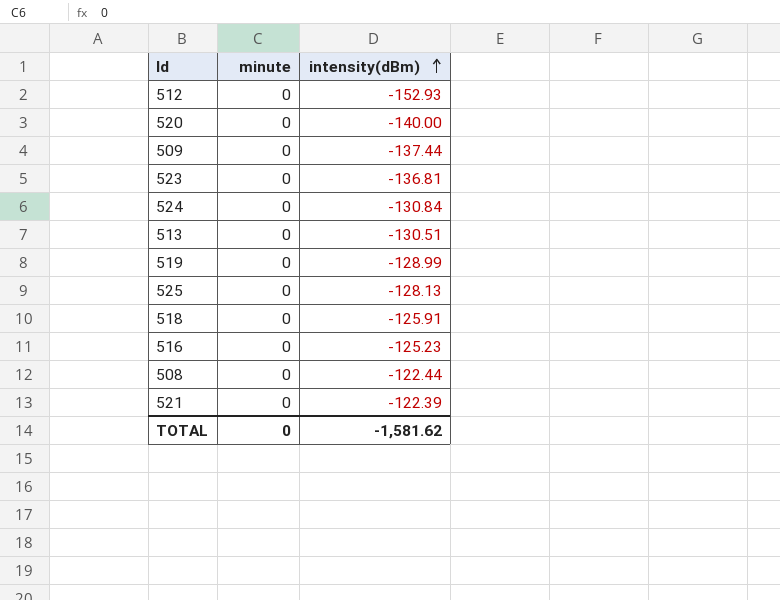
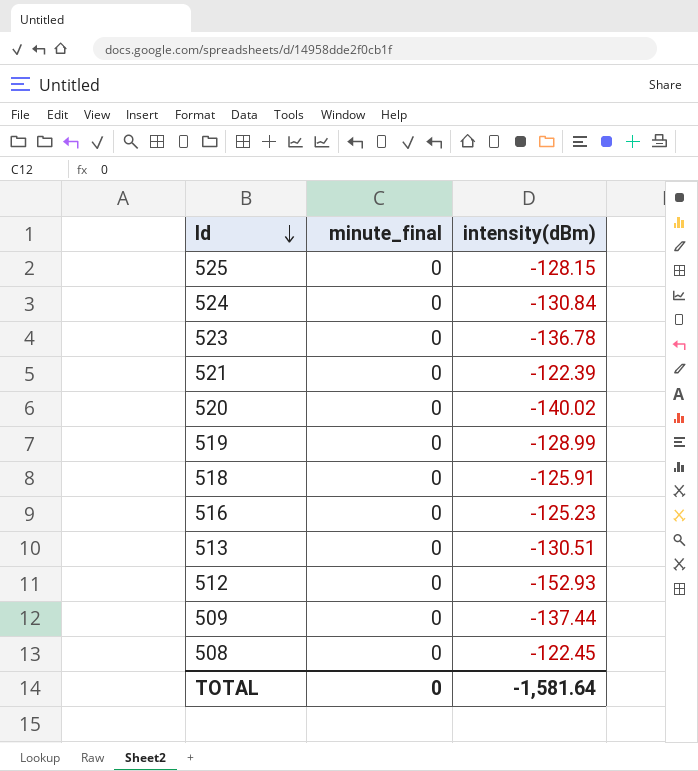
row order: intensity(dBm) ascending -> Id descending
column name: minute -> minute_final
525 | intensity(dBm): -128.13 -> -128.15
523 | intensity(dBm): -136.81 -> -136.78
520 | intensity(dBm): -140.00 -> -140.02
508 | intensity(dBm): -122.44 -> -122.45
TOTAL | intensity(dBm): -1,581.62 -> -1,581.64

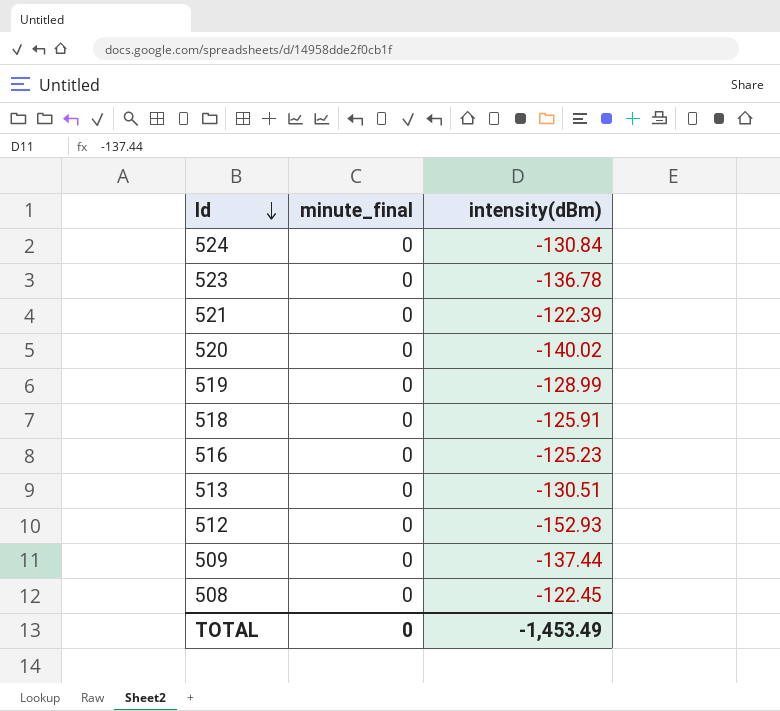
row 525: 0 | -128.15 -> none
TOTAL | intensity(dBm): -1,581.64 -> -1,453.49

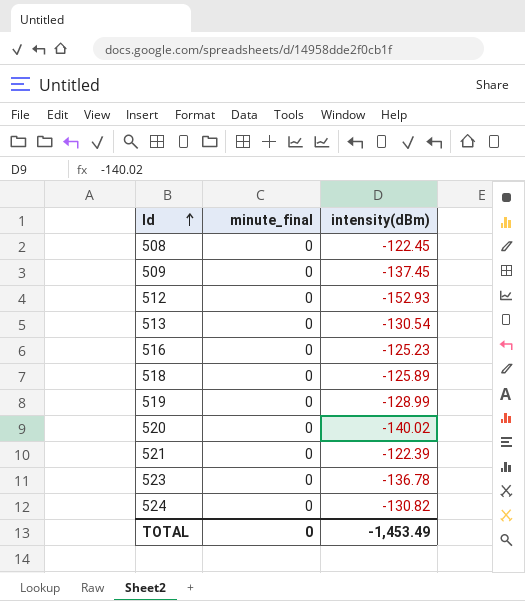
row order: Id descending -> Id ascending
509 | intensity(dBm): -137.44 -> -137.45
513 | intensity(dBm): -130.51 -> -130.54
518 | intensity(dBm): -125.91 -> -125.89
524 | intensity(dBm): -130.84 -> -130.82

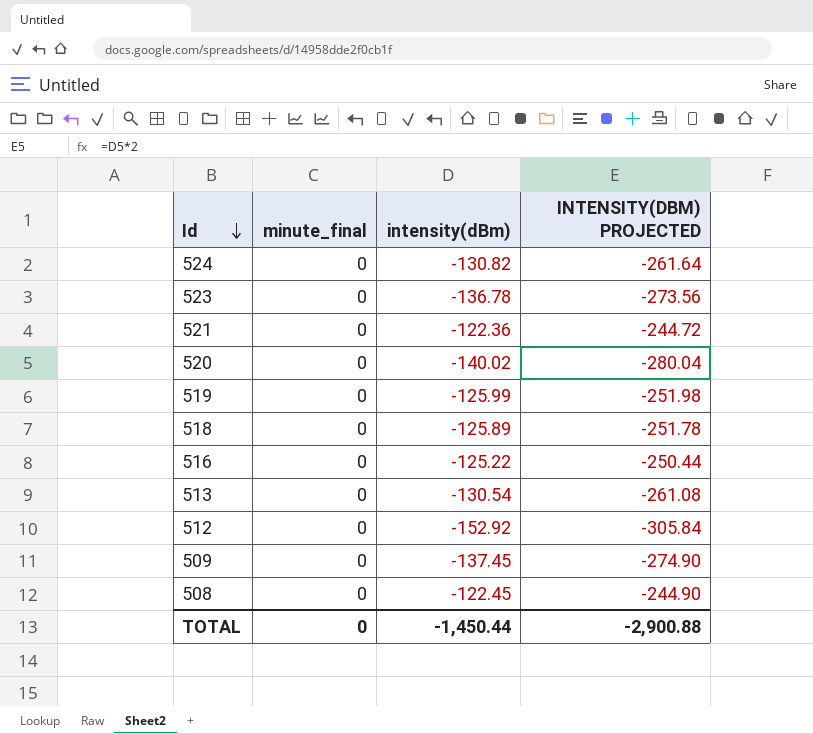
row order: Id ascending -> Id descending
column INTENSITY(DBM) PROJECTED | formula: none -> [intensity(dBm)] * 2
521 | intensity(dBm): -122.39 -> -122.36
519 | intensity(dBm): -128.99 -> -125.99
516 | intensity(dBm): -125.23 -> -125.22
512 | intensity(dBm): -152.93 -> -152.92
TOTAL | intensity(dBm): -1,453.49 -> -1,450.44

